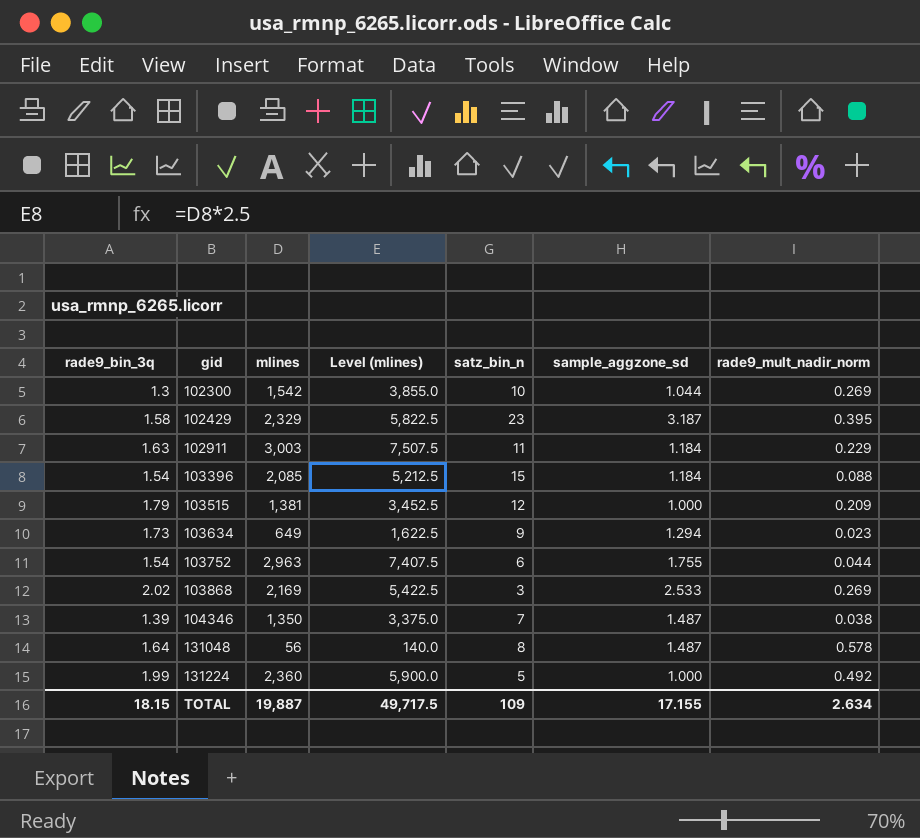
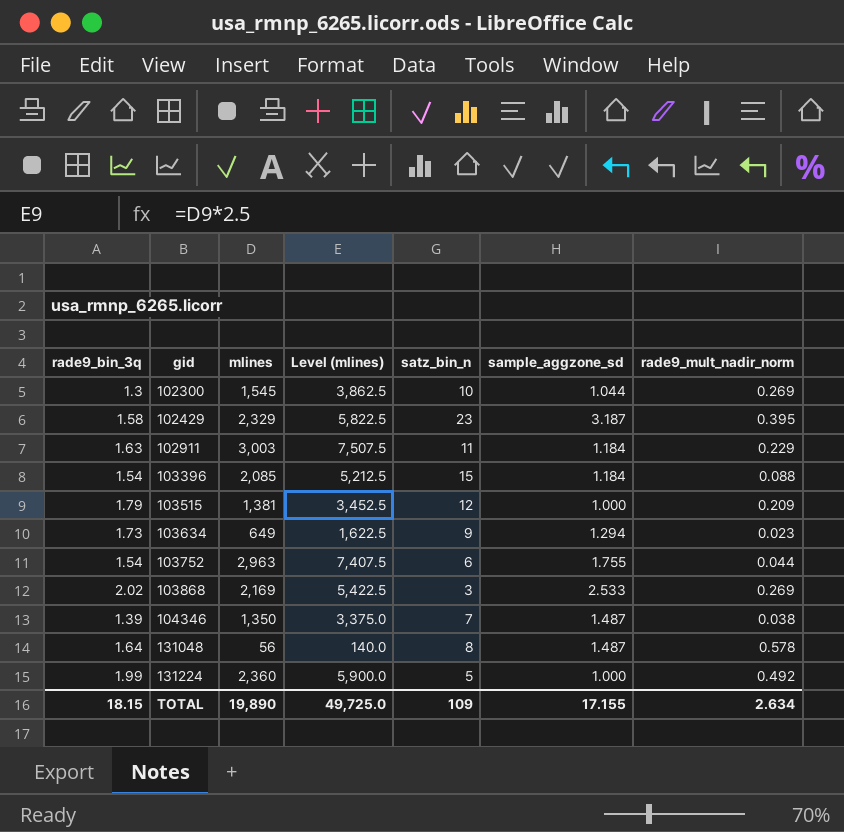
102300 | mlines: 1,542 -> 1,545
102300 | Level (mlines): 3,855.0 -> 3,862.5
TOTAL | mlines: 19,887 -> 19,890
TOTAL | Level (mlines): 49,717.5 -> 49,725.0

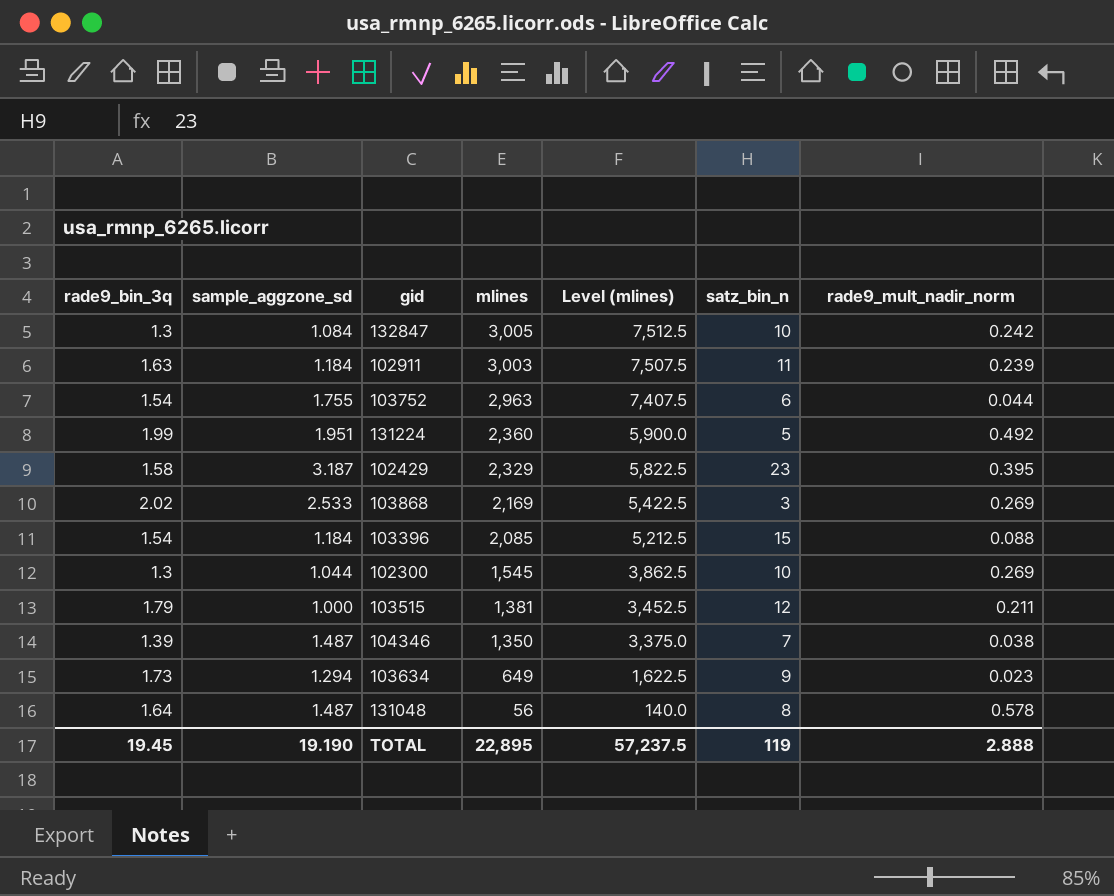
row order: gid ascending -> mlines descending
column sample_aggzone_sd | position: 6 -> 2
row 132847: none -> 1.3 | 1.084 | 3,005 | 7,512.5 | 10 | 0.242
102911 | rade9_mult_nadir_norm: 0.229 -> 0.239
131224 | sample_aggzone_sd: 1.000 -> 1.951
103515 | rade9_mult_nadir_norm: 0.209 -> 0.211
TOTAL | rade9_bin_3q: 18.15 -> 19.45
TOTAL | sample_aggzone_sd: 17.155 -> 19.190
TOTAL | mlines: 19,890 -> 22,895
TOTAL | Level (mlines): 49,725.0 -> 57,237.5
TOTAL | satz_bin_n: 109 -> 119
TOTAL | rade9_mult_nadir_norm: 2.634 -> 2.888

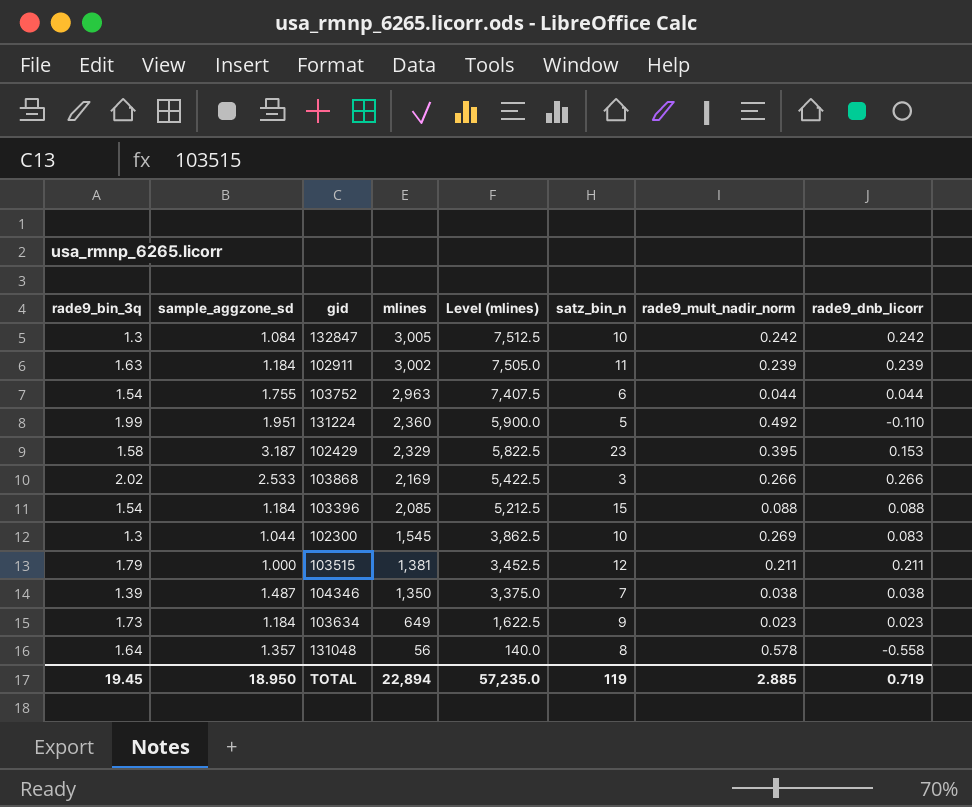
column rade9_dnb_licorr | position: none -> 8
102911 | mlines: 3,003 -> 3,002
102911 | Level (mlines): 7,507.5 -> 7,505.0
103868 | rade9_mult_nadir_norm: 0.269 -> 0.266
103634 | sample_aggzone_sd: 1.294 -> 1.184
131048 | sample_aggzone_sd: 1.487 -> 1.357
TOTAL | sample_aggzone_sd: 19.190 -> 18.950
TOTAL | mlines: 22,895 -> 22,894
TOTAL | Level (mlines): 57,237.5 -> 57,235.0
TOTAL | rade9_mult_nadir_norm: 2.888 -> 2.885

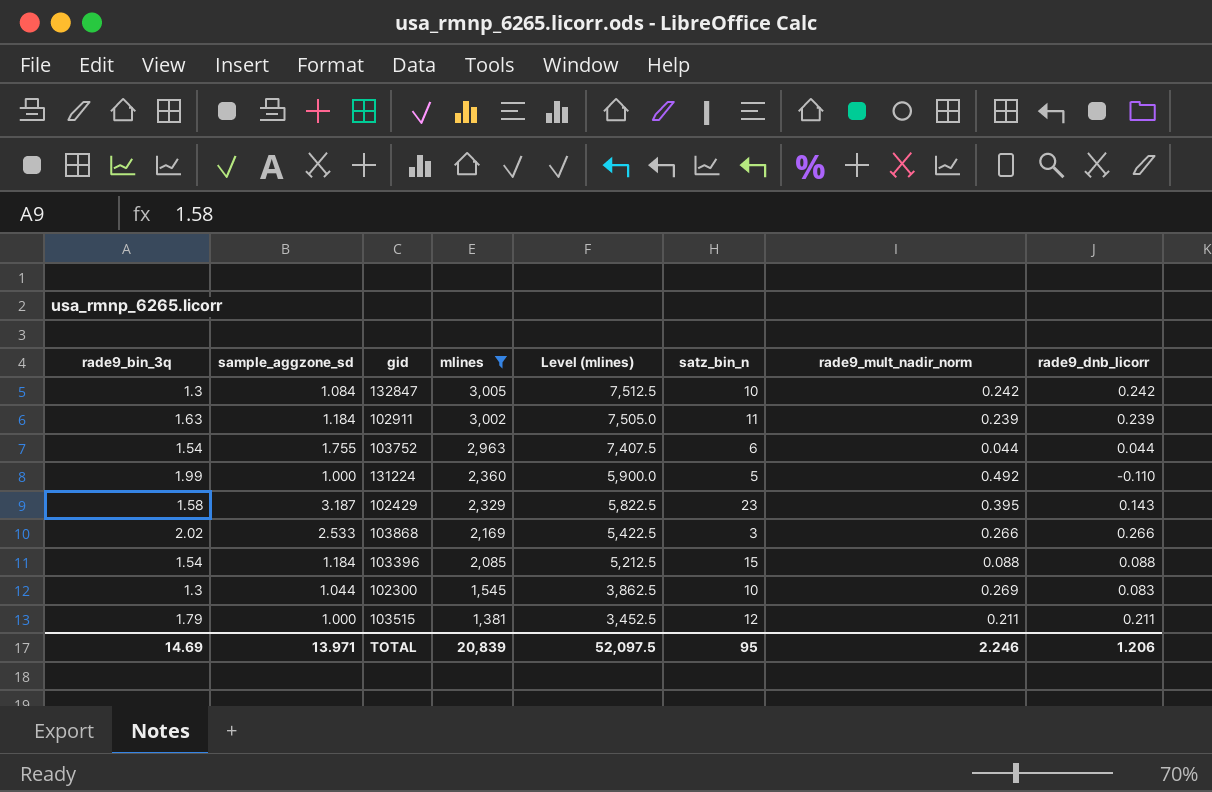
filter: none -> mlines >= 1,381
131224 | sample_aggzone_sd: 1.951 -> 1.000
102429 | rade9_dnb_licorr: 0.153 -> 0.143
TOTAL | rade9_bin_3q: 19.45 -> 14.69
TOTAL | sample_aggzone_sd: 18.950 -> 13.971
TOTAL | mlines: 22,894 -> 20,839
TOTAL | Level (mlines): 57,235.0 -> 52,097.5
TOTAL | satz_bin_n: 119 -> 95
TOTAL | rade9_mult_nadir_norm: 2.885 -> 2.246
TOTAL | rade9_dnb_licorr: 0.719 -> 1.206

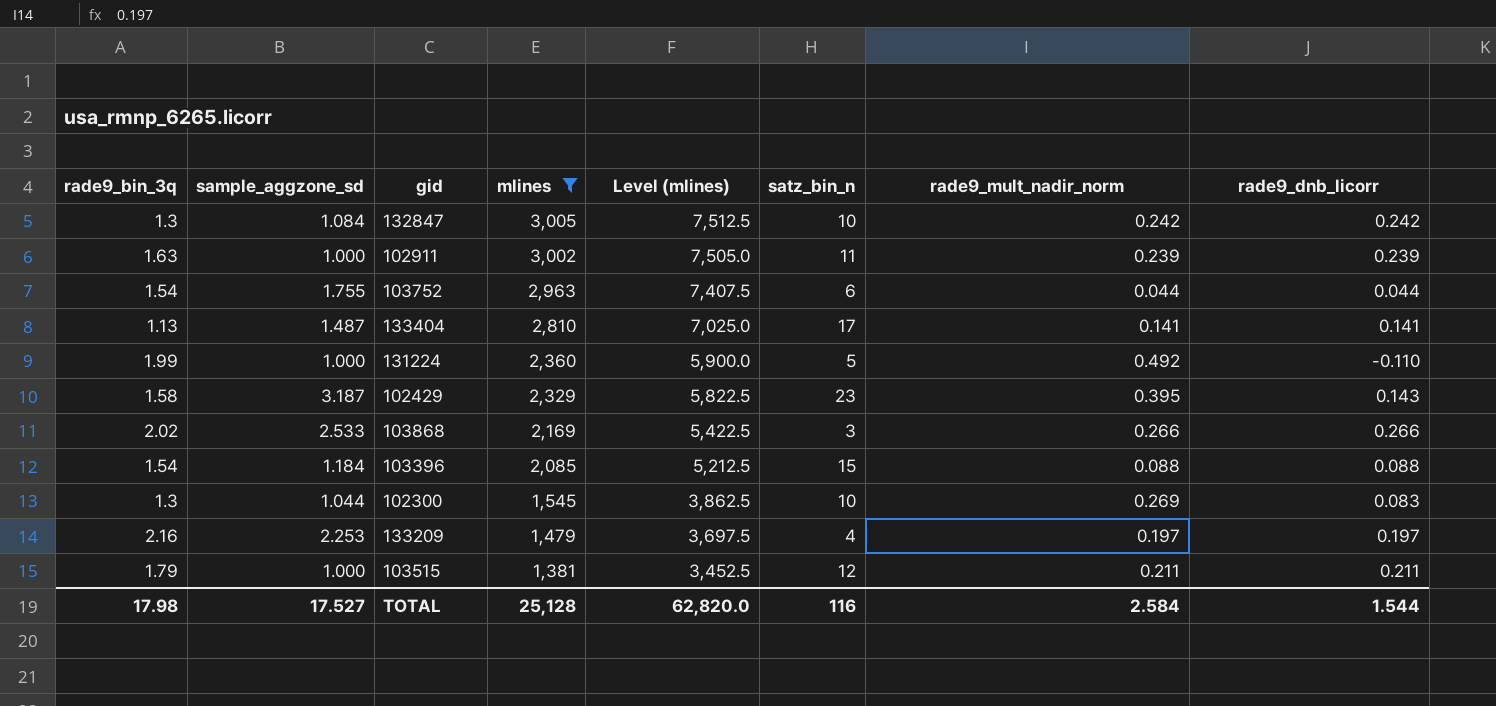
102911 | sample_aggzone_sd: 1.184 -> 1.000
row 133404: none -> 1.13 | 1.487 | 2,810 | 7,025.0 | 17 | 0.141 | 0.141
row 133209: none -> 2.16 | 2.253 | 1,479 | 3,697.5 | 4 | 0.197 | 0.197
TOTAL | rade9_bin_3q: 14.69 -> 17.98
TOTAL | sample_aggzone_sd: 13.971 -> 17.527
TOTAL | mlines: 20,839 -> 25,128
TOTAL | Level (mlines): 52,097.5 -> 62,820.0
TOTAL | satz_bin_n: 95 -> 116
TOTAL | rade9_mult_nadir_norm: 2.246 -> 2.584
TOTAL | rade9_dnb_licorr: 1.206 -> 1.544

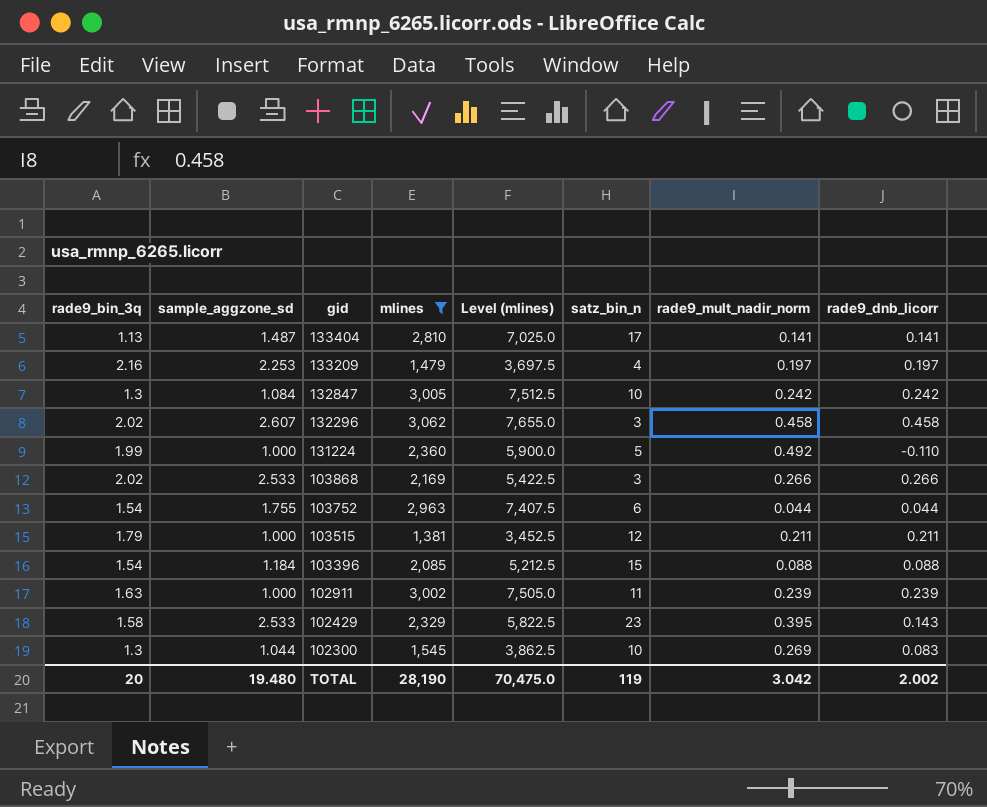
row order: mlines descending -> gid descending
row 132296: none -> 2.02 | 2.607 | 3,062 | 7,655.0 | 3 | 0.458 | 0.458
102429 | sample_aggzone_sd: 3.187 -> 2.533
TOTAL | rade9_bin_3q: 17.98 -> 20
TOTAL | sample_aggzone_sd: 17.527 -> 19.480
TOTAL | mlines: 25,128 -> 28,190
TOTAL | Level (mlines): 62,820.0 -> 70,475.0
TOTAL | satz_bin_n: 116 -> 119
TOTAL | rade9_mult_nadir_norm: 2.584 -> 3.042
TOTAL | rade9_dnb_licorr: 1.544 -> 2.002

